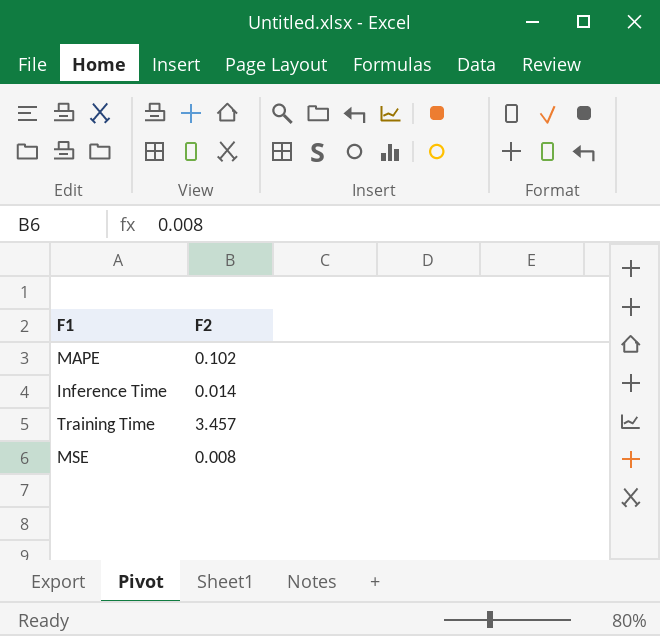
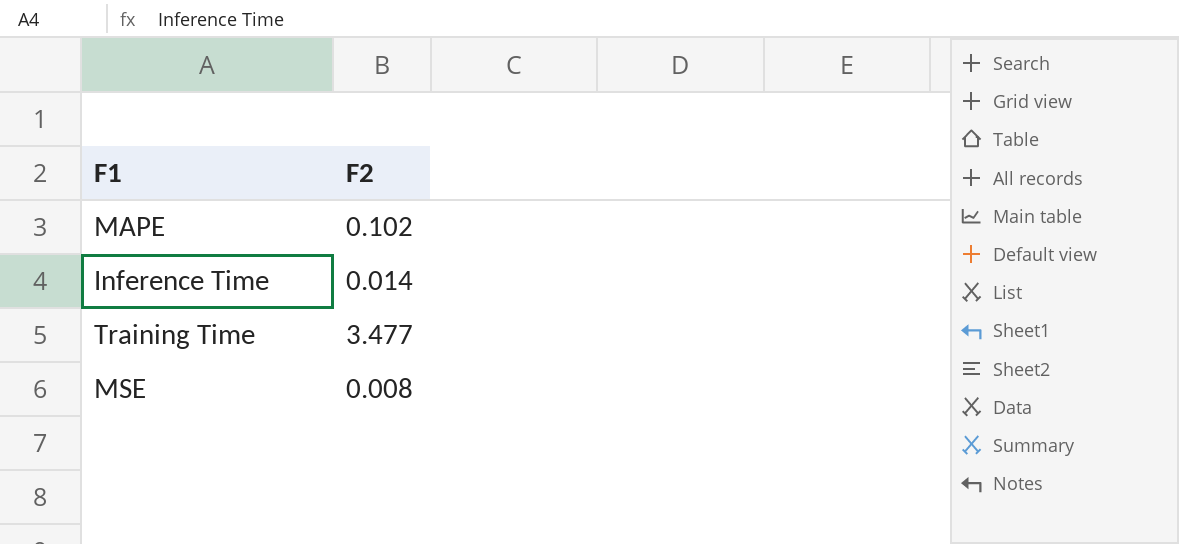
Training Time | F2: 3.457 -> 3.477

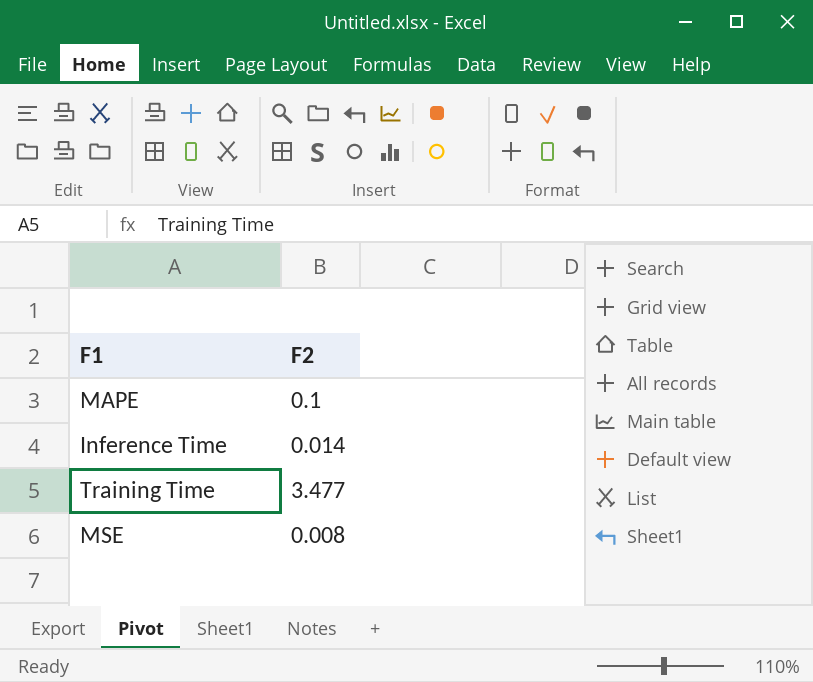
MAPE | F2: 0.102 -> 0.1

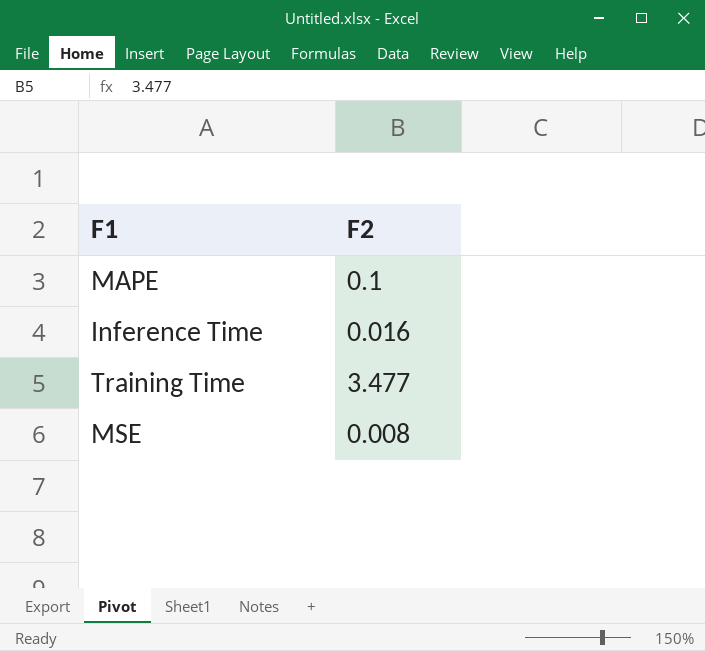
Inference Time | F2: 0.014 -> 0.016

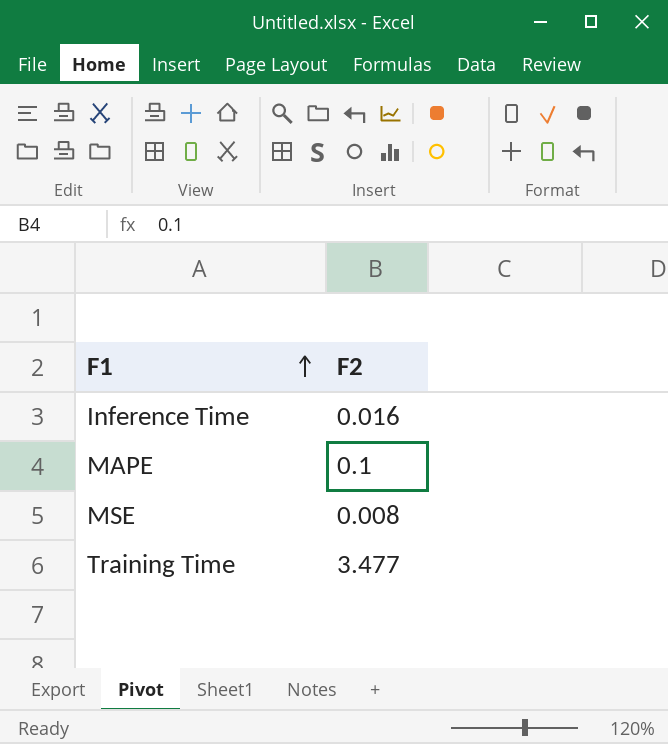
row order: none -> F1 ascending

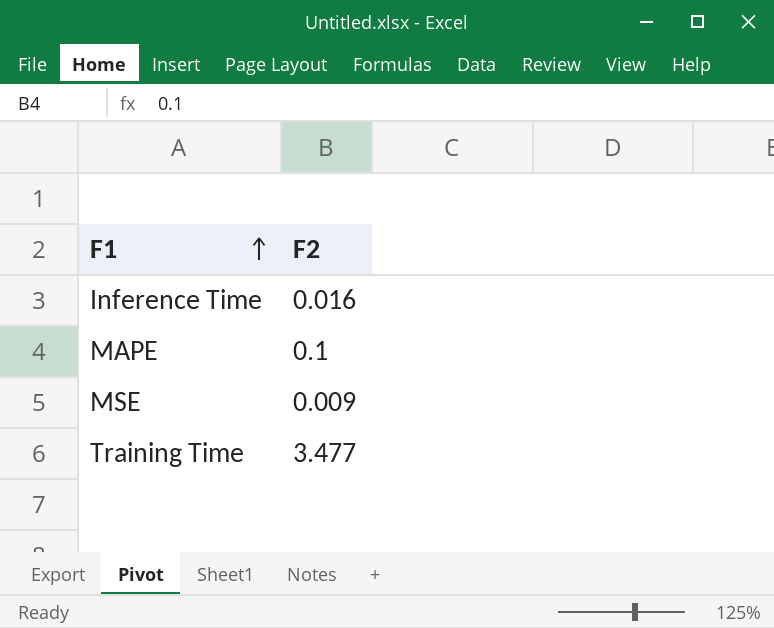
MSE | F2: 0.008 -> 0.009

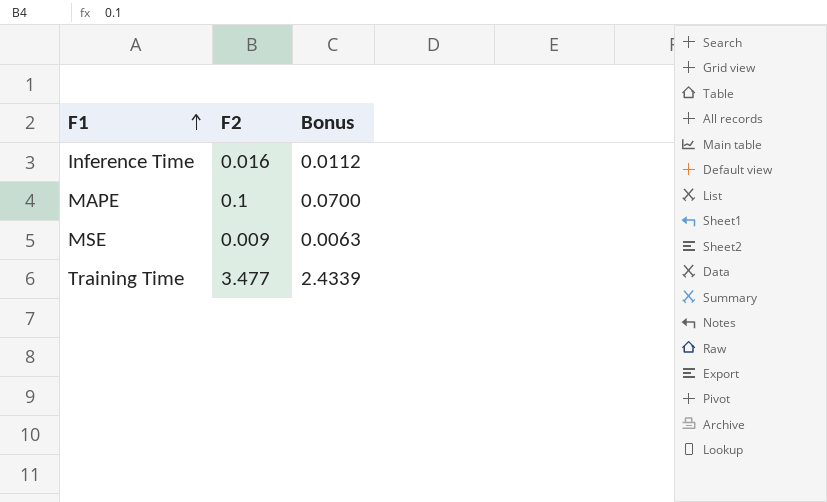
column Bonus | formula: none -> [F2] * 0.7

